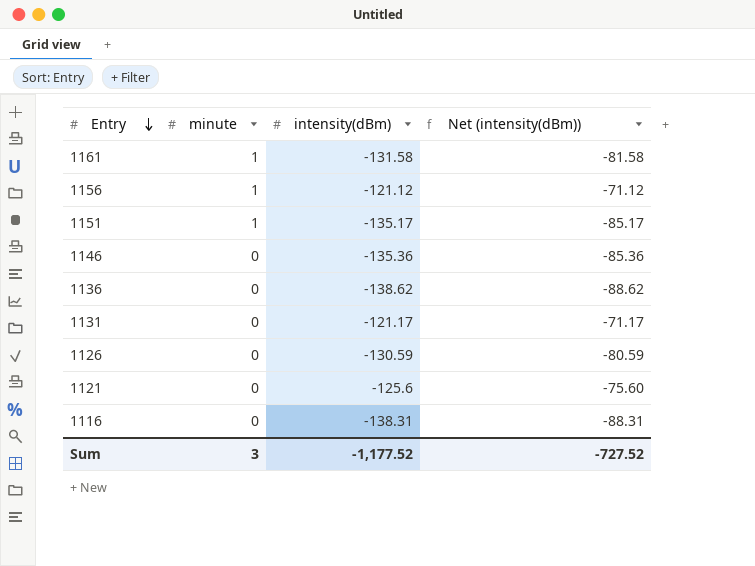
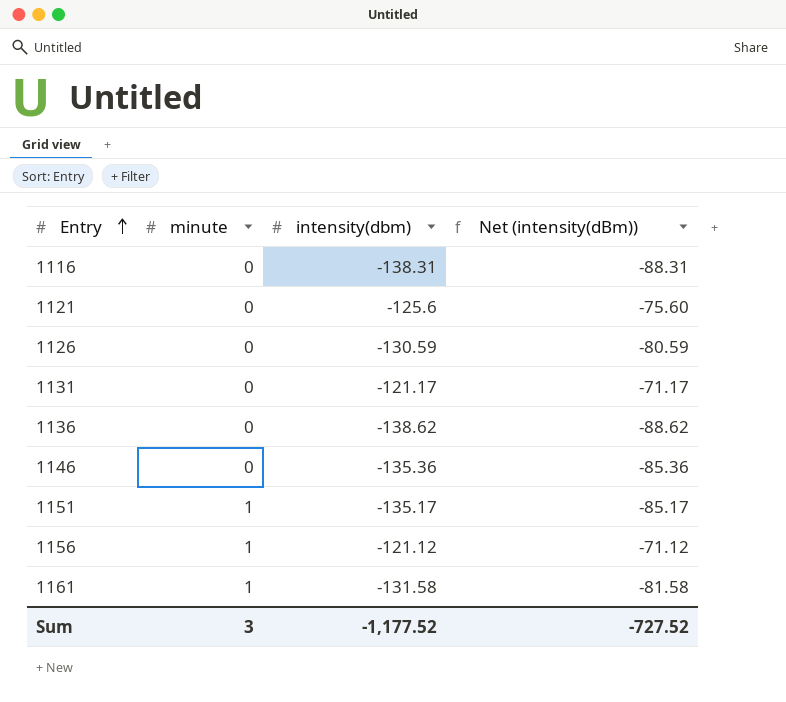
row order: Entry descending -> Entry ascending
column name: intensity(dBm) -> intensity(dbm)

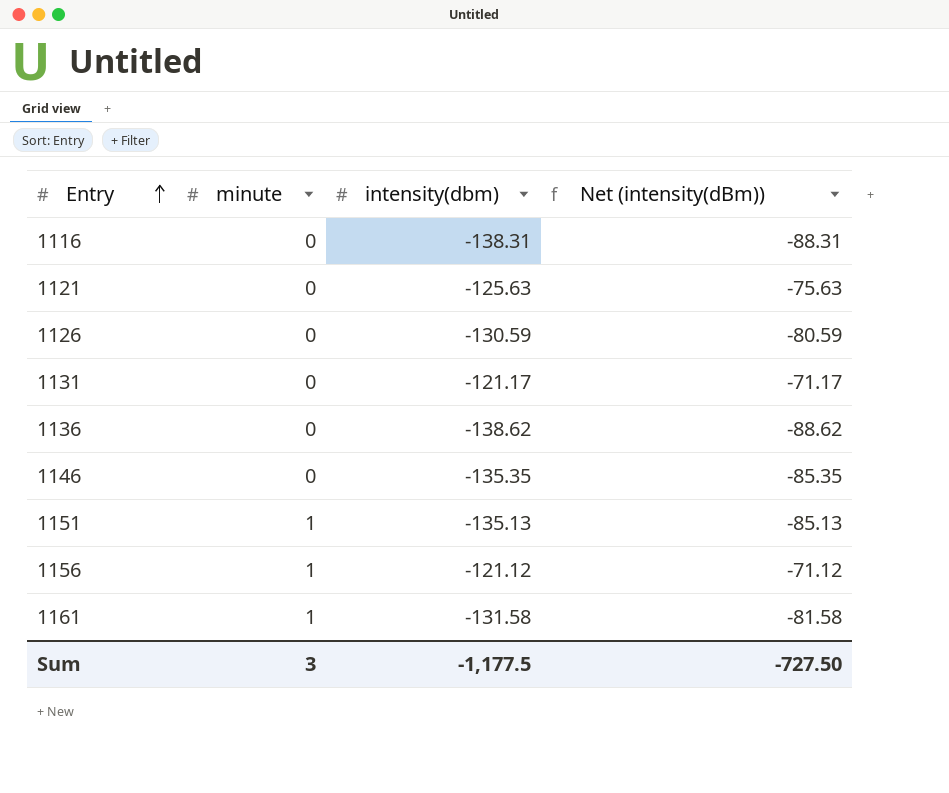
1121 | intensity(dbm): -125.6 -> -125.63
1121 | Net (intensity(dBm)): -75.60 -> -75.63
1146 | intensity(dbm): -135.36 -> -135.35
1146 | Net (intensity(dBm)): -85.36 -> -85.35
1151 | intensity(dbm): -135.17 -> -135.13
1151 | Net (intensity(dBm)): -85.17 -> -85.13
Sum | intensity(dbm): -1,177.52 -> -1,177.5
Sum | Net (intensity(dBm)): -727.52 -> -727.50

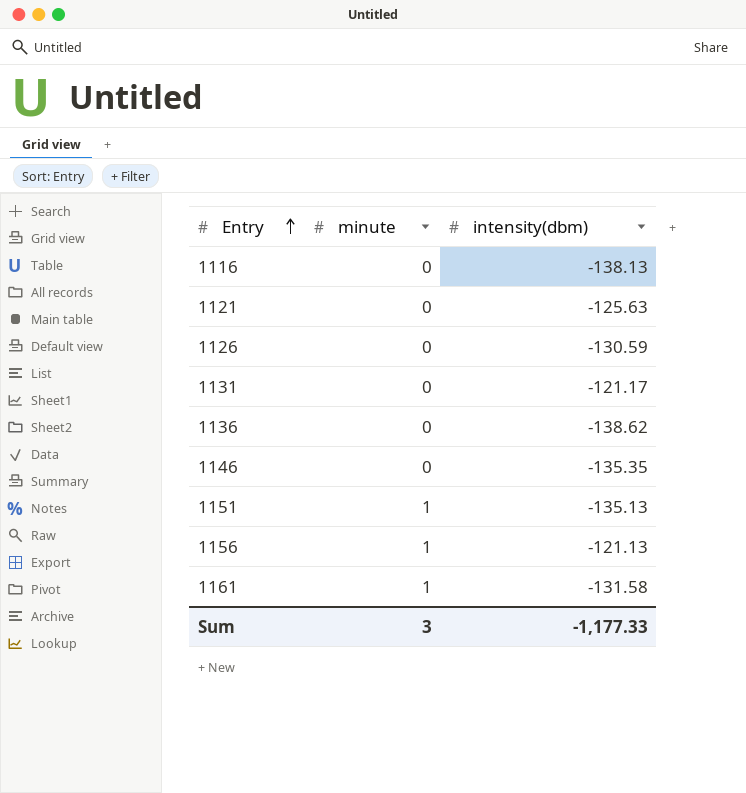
column Net (intensity(dBm)) | formula: [intensity(dbm)] + 50 -> none
1116 | intensity(dbm): -138.31 -> -138.13
1156 | intensity(dbm): -121.12 -> -121.13
Sum | intensity(dbm): -1,177.5 -> -1,177.33

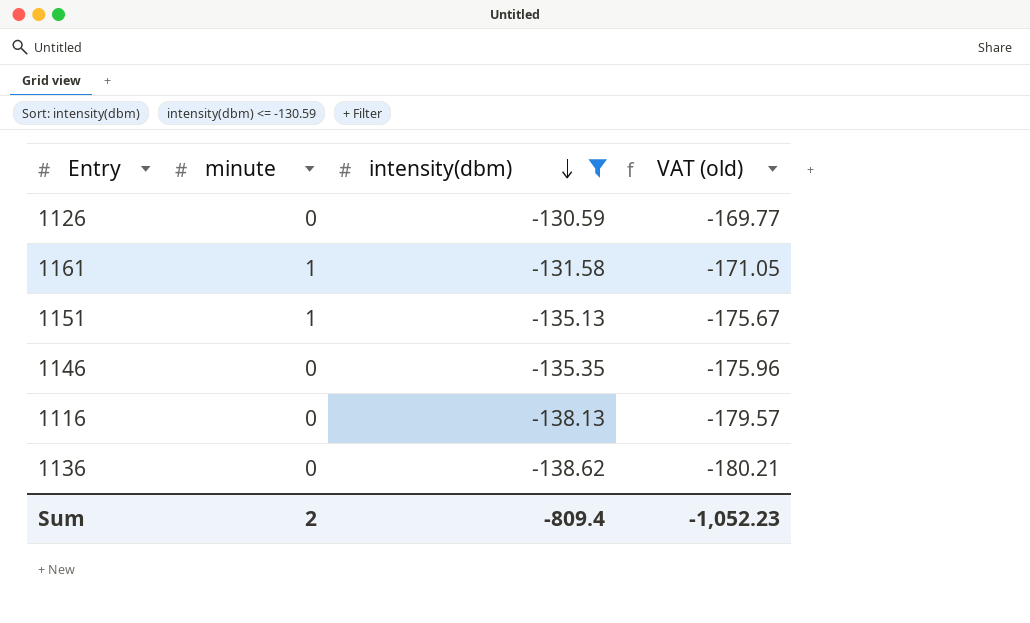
filter: none -> intensity(dbm) <= -130.59
row order: Entry ascending -> intensity(dbm) descending
column VAT (old) | formula: none -> [intensity(dbm)] * 1.3
Sum | minute: 3 -> 2
Sum | intensity(dbm): -1,177.33 -> -809.4

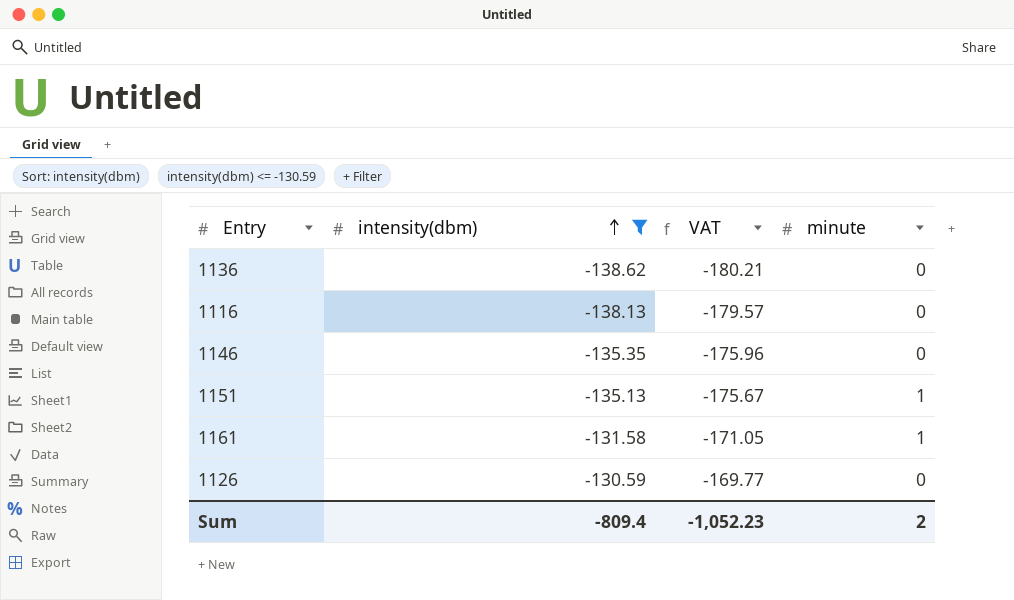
row order: intensity(dbm) descending -> intensity(dbm) ascending
column name: VAT (old) -> VAT
column minute | position: 2 -> 4

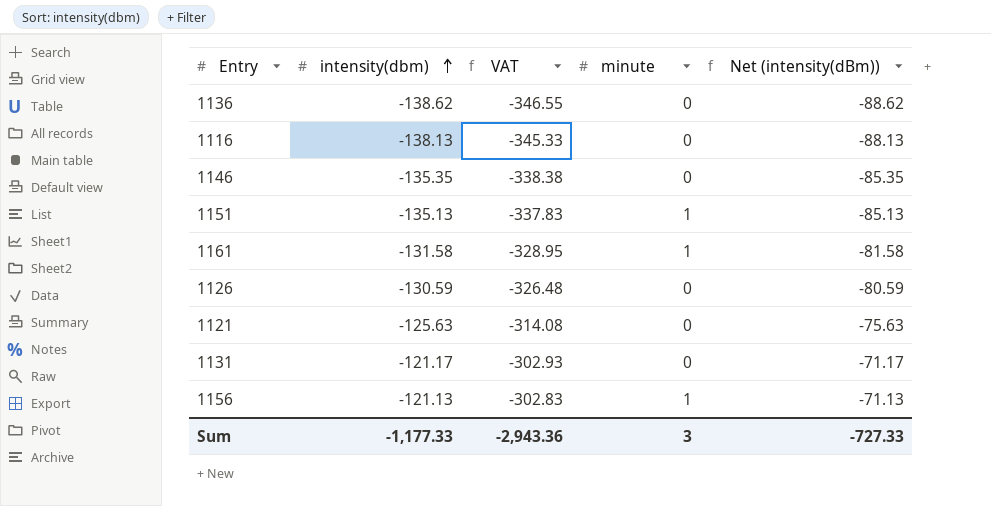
filter: intensity(dbm) <= -130.59 -> none
column VAT | formula: [intensity(dbm)] * 1.3 -> [intensity(dbm)] * 2.5
column Net (intensity(dBm)) | formula: none -> [intensity(dbm)] + 50
Sum | intensity(dbm): -809.4 -> -1,177.33
Sum | VAT: -1,052.23 -> -2,943.36
Sum | minute: 2 -> 3

